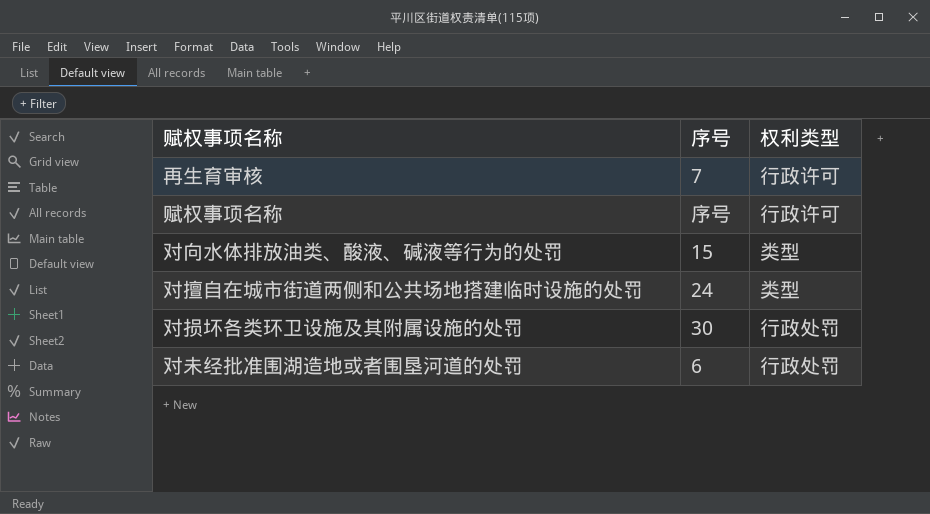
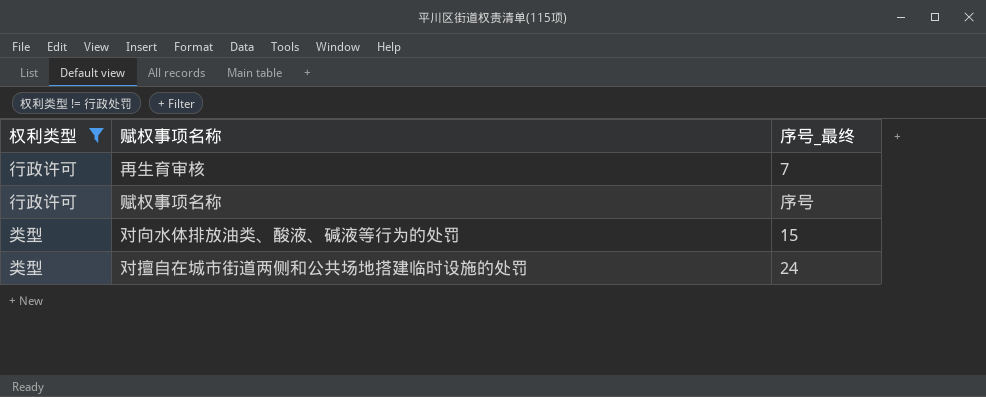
filter: none -> 权利类型 != 行政处罚
column 权利类型 | position: 3 -> 1
column name: 序号 -> 序号_最终

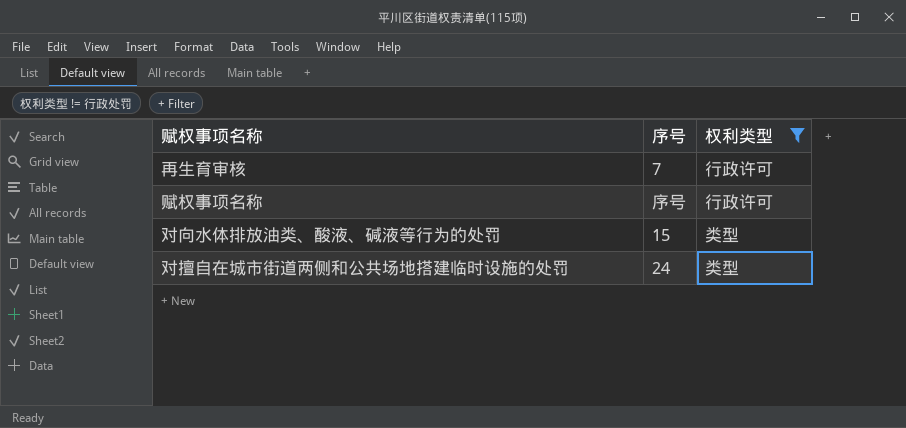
column name: 序号_最终 -> 序号
column 权利类型 | position: 1 -> 3

